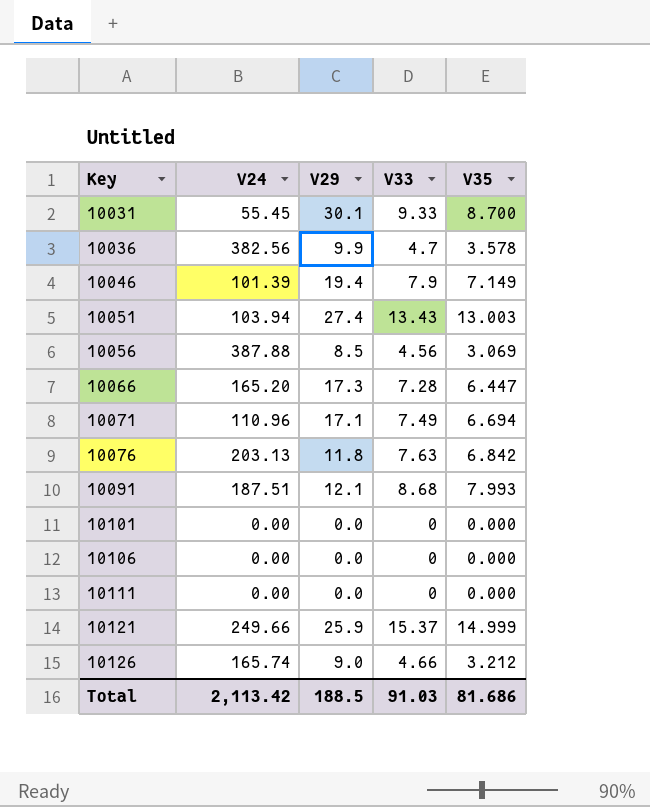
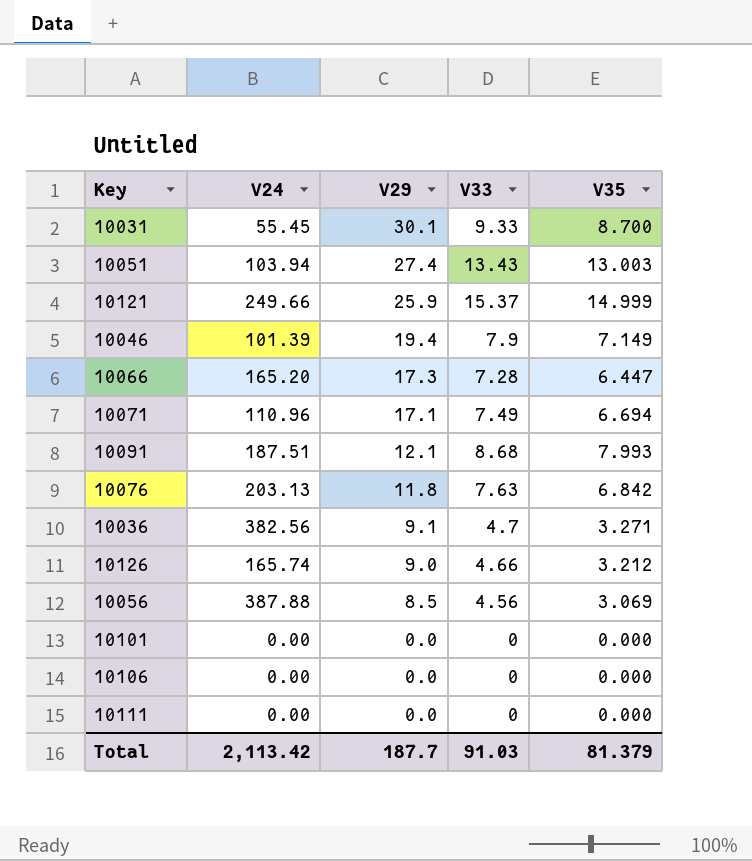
row order: Key ascending -> V29 descending
10036 | V29: 9.9 -> 9.1
10036 | V35: 3.578 -> 3.271
Total | V29: 188.5 -> 187.7
Total | V35: 81.686 -> 81.379

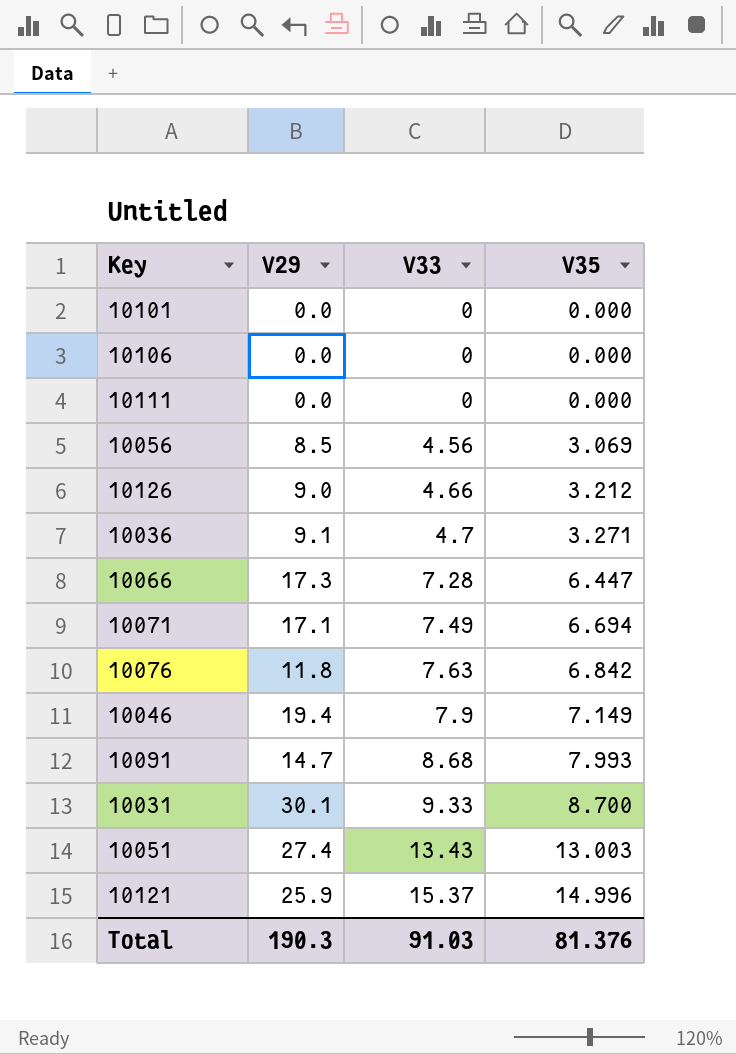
row order: V29 descending -> V33 ascending
column V24 | position: 2 -> none
10091 | V29: 12.1 -> 14.7
10121 | V35: 14.999 -> 14.996
Total | V29: 187.7 -> 190.3
Total | V35: 81.379 -> 81.376

